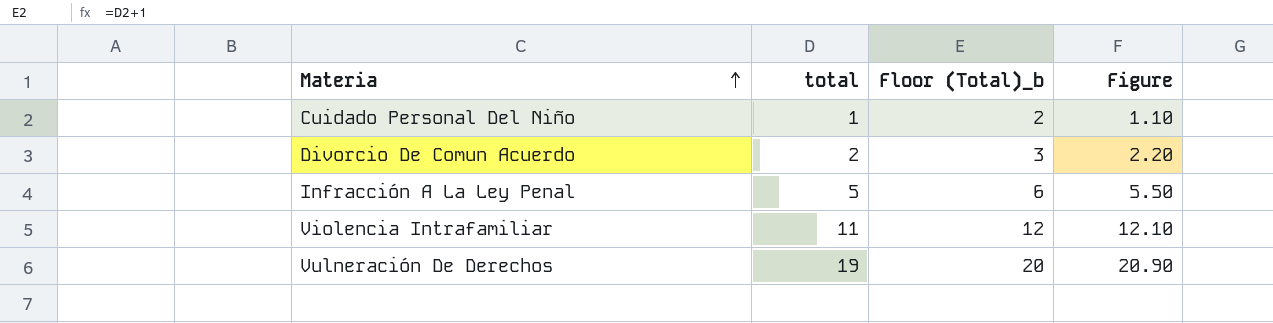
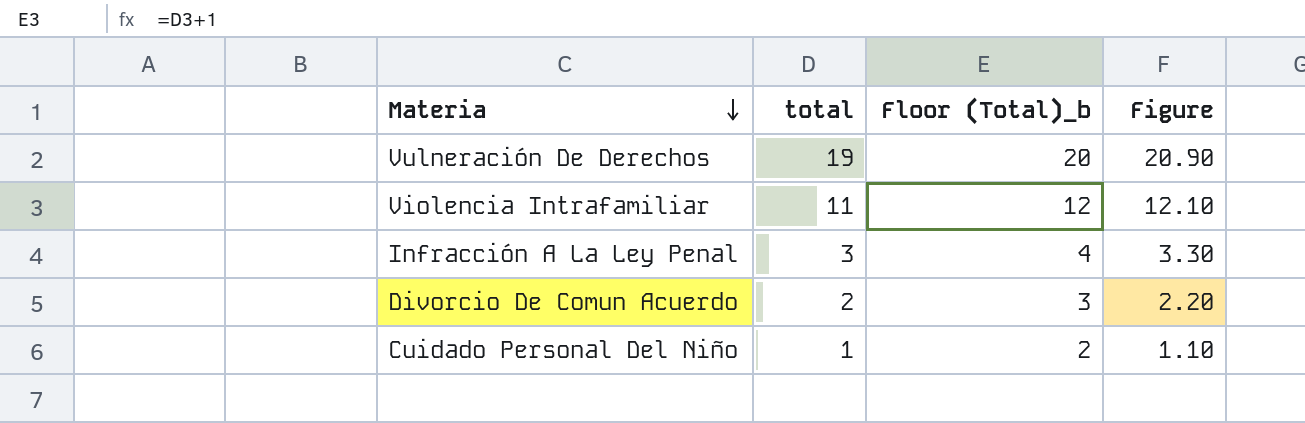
row order: Materia ascending -> Materia descending
Infracción A La Ley Penal | total: 5 -> 3
Infracción A La Ley Penal | Floor (Total)_b: 6 -> 4
Infracción A La Ley Penal | Figure: 5.50 -> 3.30

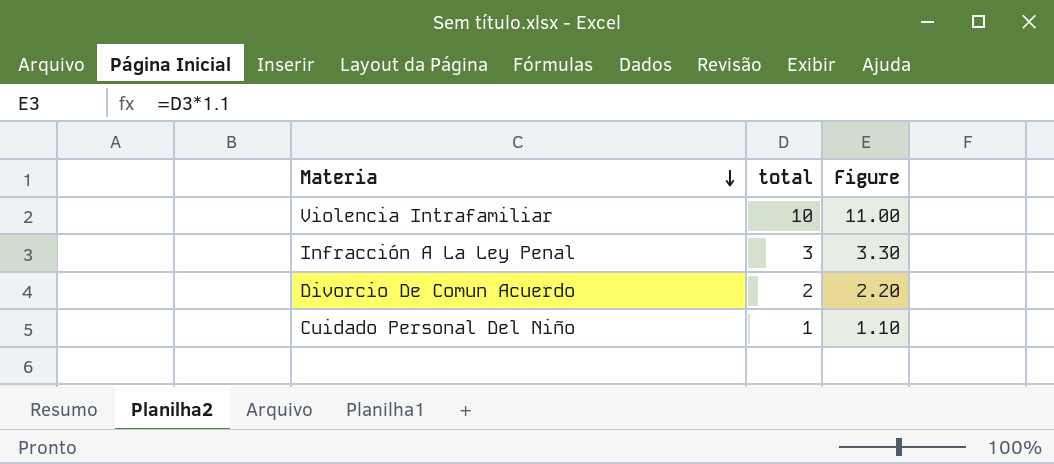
column Floor (Total)_b | formula: [total] + 1 -> none
row Vulneración De Derechos: 19 | 20 | 20.90 -> none
Violencia Intrafamiliar | total: 11 -> 10
Violencia Intrafamiliar | Figure: 12.10 -> 11.00

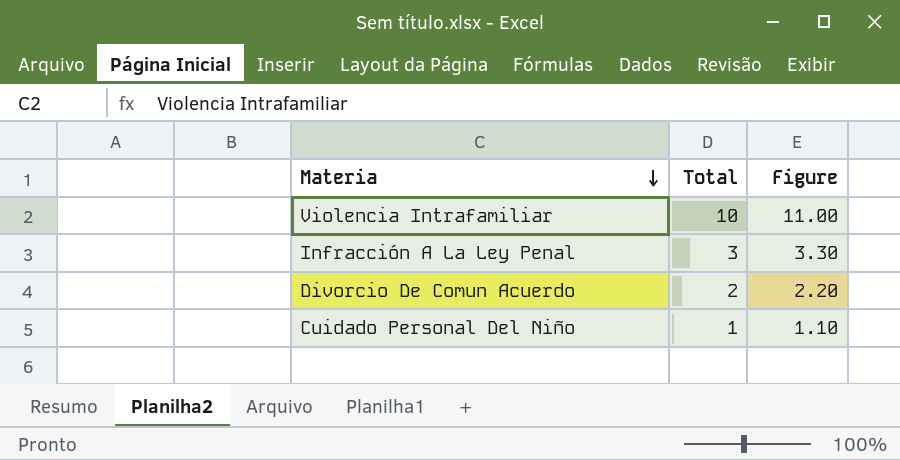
column name: total -> Total

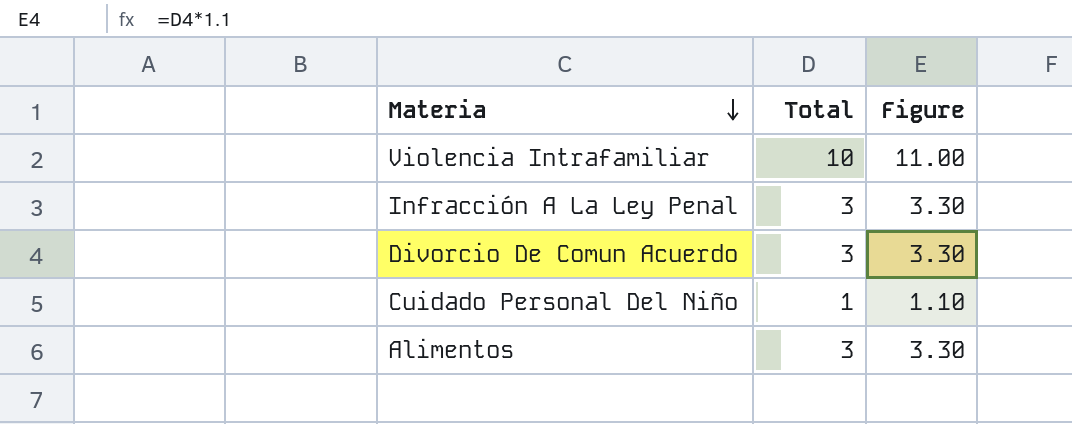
Divorcio De Comun Acuerdo | Total: 2 -> 3
Divorcio De Comun Acuerdo | Figure: 2.20 -> 3.30
row Alimentos: none -> 3 | 3.30

